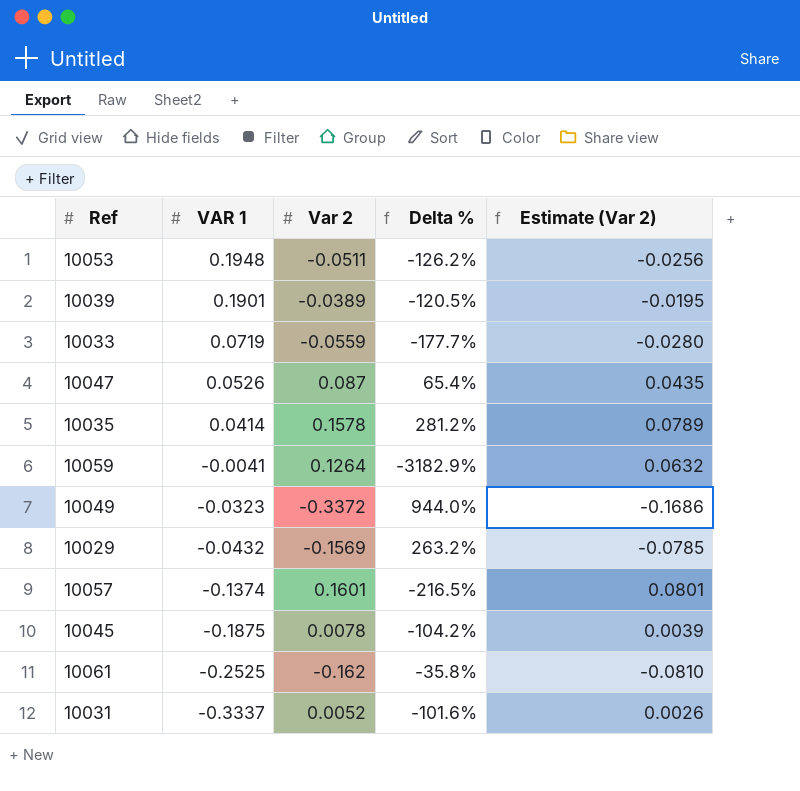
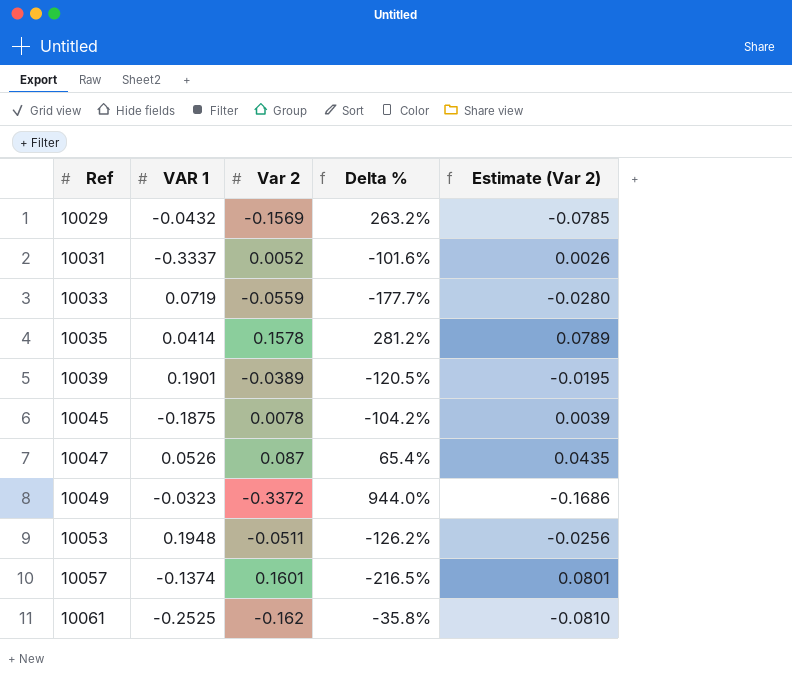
row order: VAR 1 descending -> Ref ascending
row 10059: -0.0041 | 0.1264 | -3182.9% | 0.0632 -> none

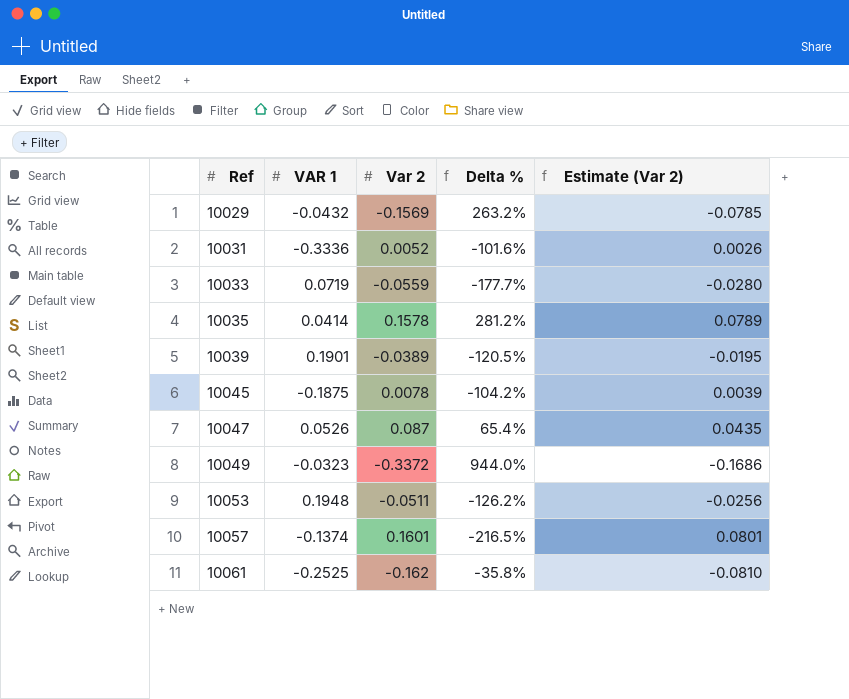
10031 | VAR 1: -0.3337 -> -0.3336

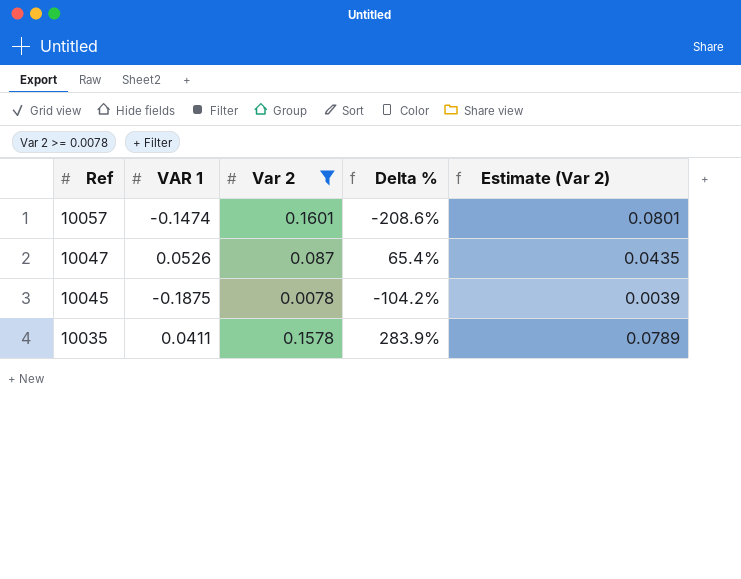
filter: none -> Var 2 >= 0.0078
row order: Ref ascending -> Ref descending
10057 | VAR 1: -0.1374 -> -0.1474
10057 | Delta %: -216.5% -> -208.6%
10035 | VAR 1: 0.0414 -> 0.0411
10035 | Delta %: 281.2% -> 283.9%

